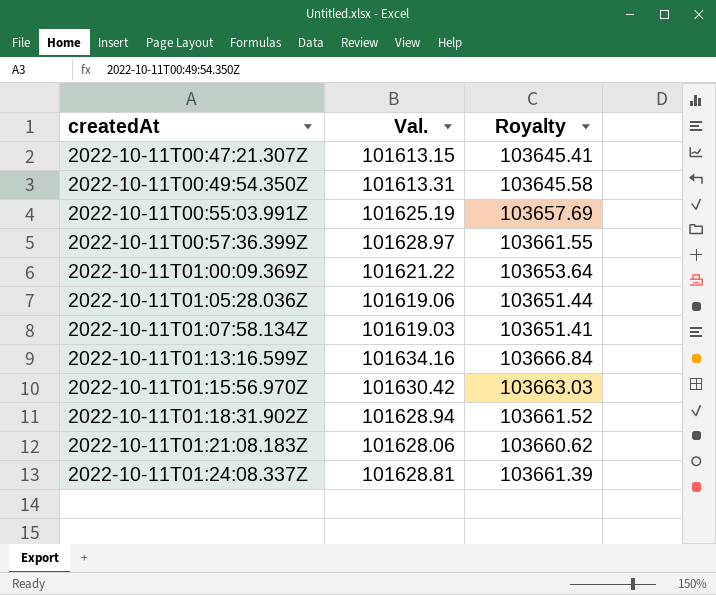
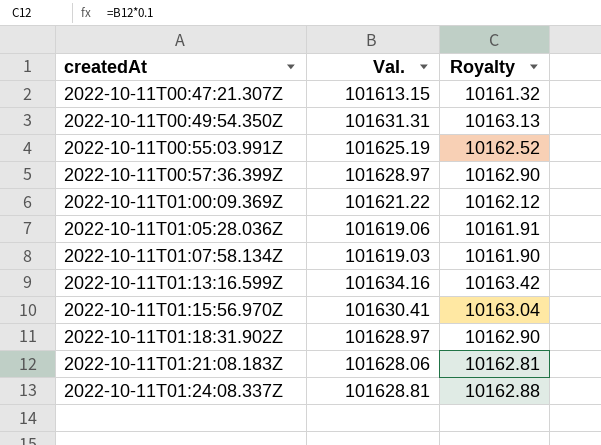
column Royalty | formula: [Val.] * 1.02 -> [Val.] * 0.1
2022-10-11T00:49:54.350Z | Val.: 101613.31 -> 101631.31
2022-10-11T01:15:56.970Z | Val.: 101630.42 -> 101630.41
2022-10-11T01:18:31.902Z | Val.: 101628.94 -> 101628.97

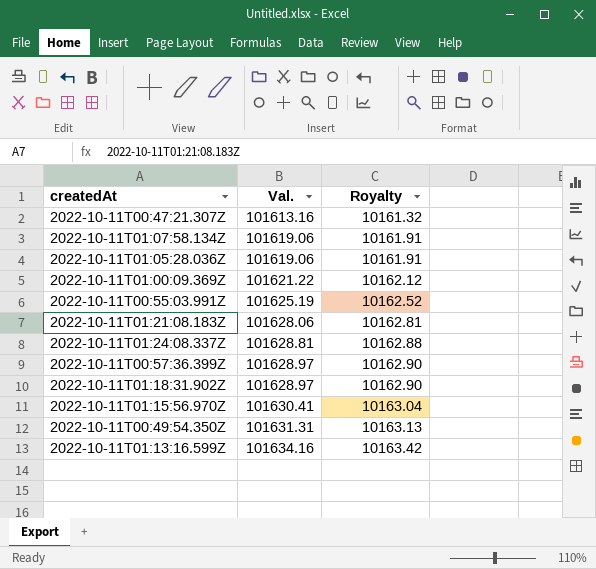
row order: createdAt ascending -> Val. ascending
2022-10-11T00:47:21.307Z | Val.: 101613.15 -> 101613.16
2022-10-11T01:07:58.134Z | Val.: 101619.03 -> 101619.06
2022-10-11T01:07:58.134Z | Royalty: 10161.90 -> 10161.91

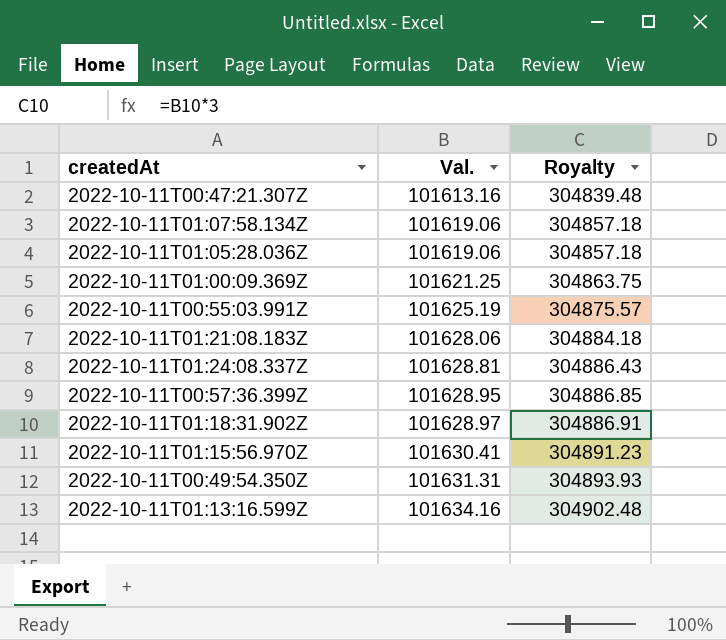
column Royalty | formula: [Val.] * 0.1 -> [Val.] * 3
2022-10-11T01:00:09.369Z | Val.: 101621.22 -> 101621.25
2022-10-11T00:57:36.399Z | Val.: 101628.97 -> 101628.95

